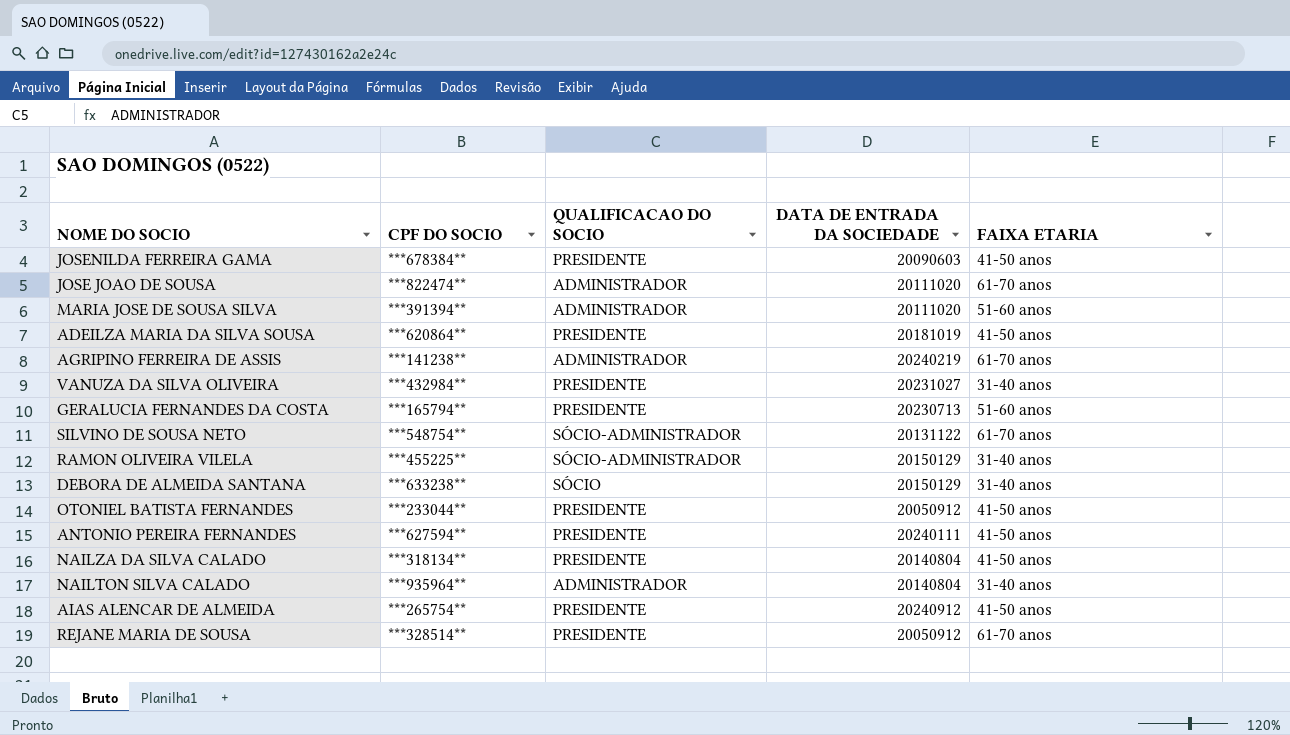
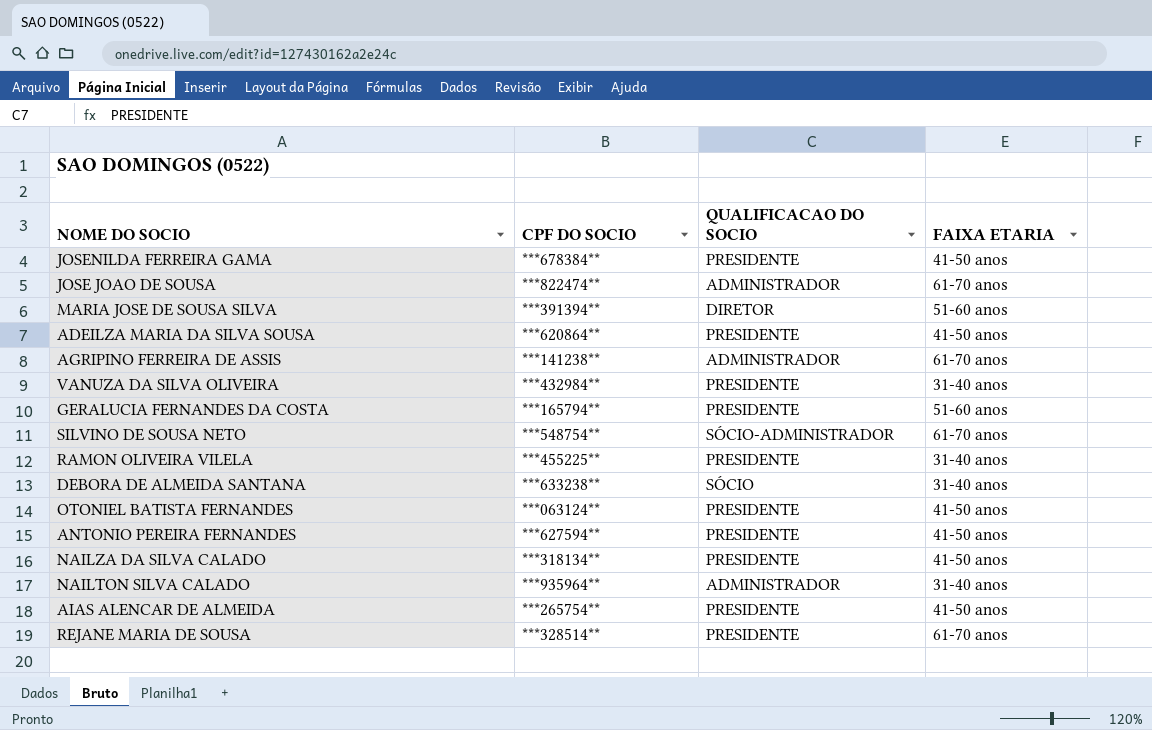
column DATA DE ENTRADA DA SOCIEDADE | position: 4 -> none
MARIA JOSE DE SOUSA SILVA | QUALIFICACAO DO SOCIO: ADMINISTRADOR -> DIRETOR
RAMON OLIVEIRA VILELA | QUALIFICACAO DO SOCIO: SÓCIO-ADMINISTRADOR -> PRESIDENTE
OTONIEL BATISTA FERNANDES | CPF DO SOCIO: ***233044** -> ***063124**

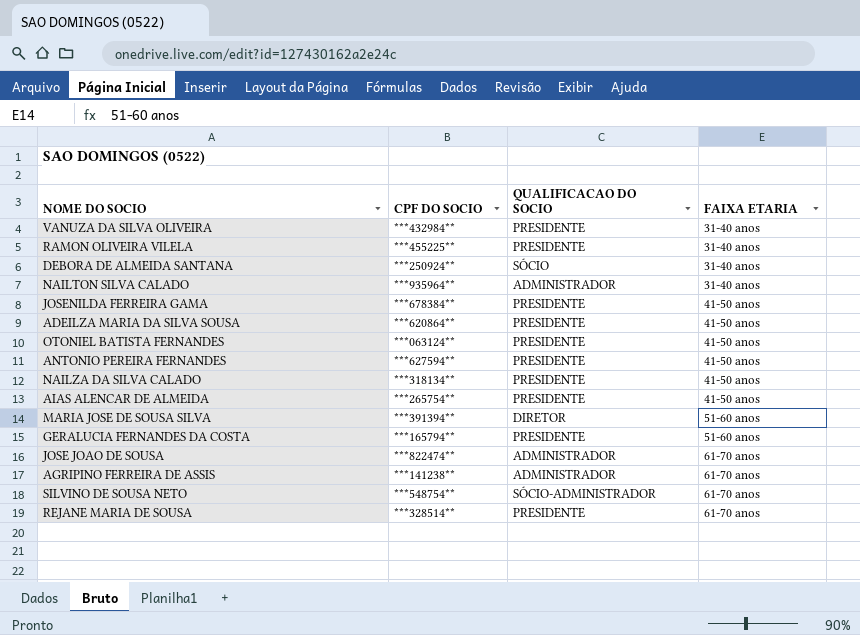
row order: none -> FAIXA ETARIA ascending
DEBORA DE ALMEIDA SANTANA | CPF DO SOCIO: ***633238** -> ***250924**

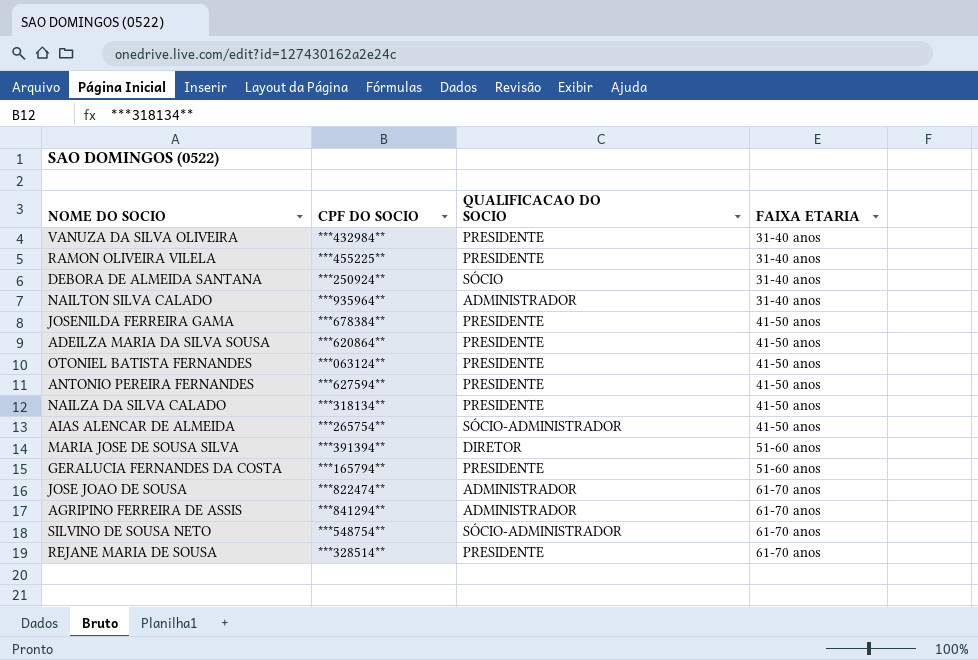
AIAS ALENCAR DE ALMEIDA | QUALIFICACAO DO SOCIO: PRESIDENTE -> SÓCIO-ADMINISTRADOR
AGRIPINO FERREIRA DE ASSIS | CPF DO SOCIO: ***141238** -> ***841294**

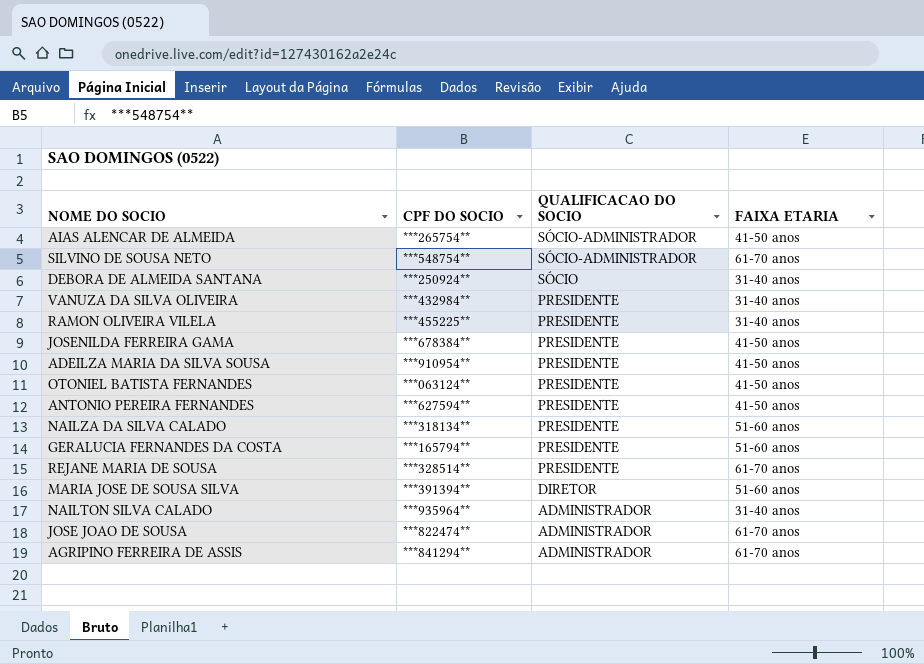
row order: FAIXA ETARIA ascending -> QUALIFICACAO DO SOCIO descending
ADEILZA MARIA DA SILVA SOUSA | CPF DO SOCIO: ***620864** -> ***910954**
NAILZA DA SILVA CALADO | FAIXA ETARIA: 41-50 anos -> 51-60 anos

